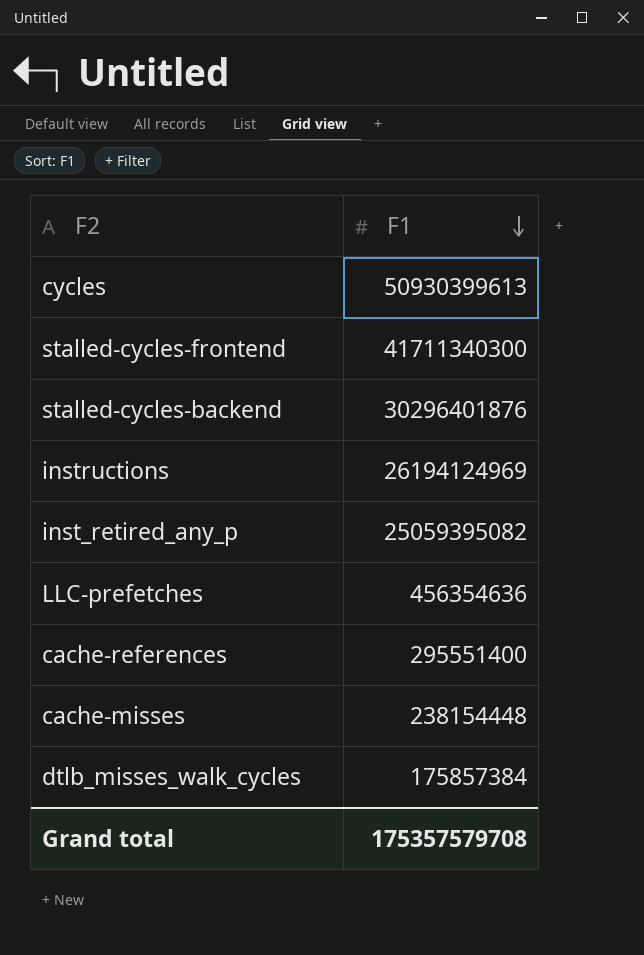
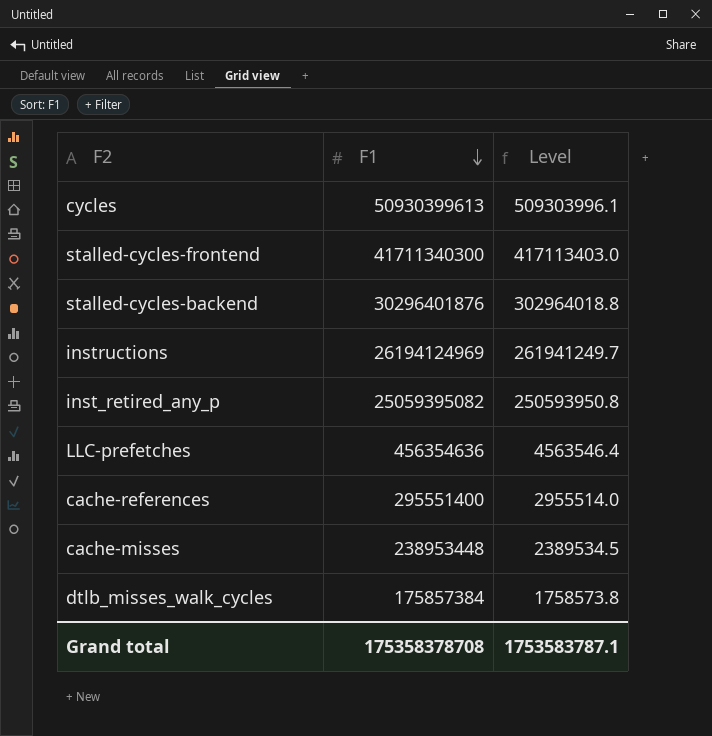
column Level | formula: none -> [F1] * 0.01
cache-misses | F1: 238154448 -> 238953448
Grand total | F1: 175357579708 -> 175358378708

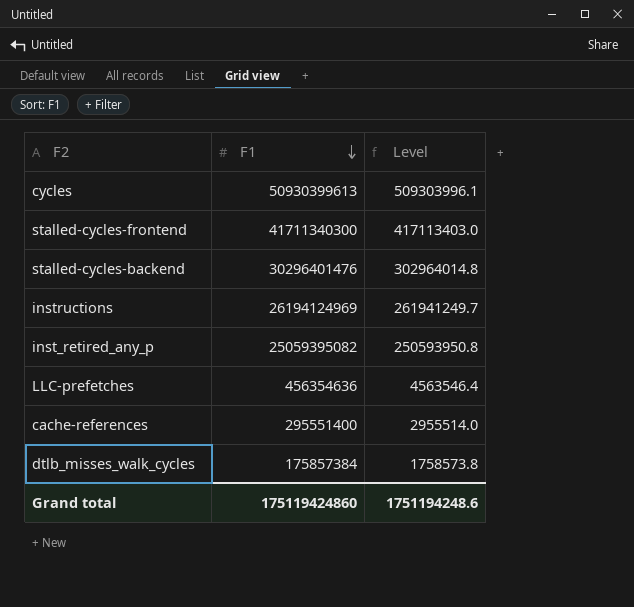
row cache-misses: 238953448 | 2389534.5 -> none
stalled-cycles-backend | F1: 30296401876 -> 30296401476
stalled-cycles-backend | Level: 302964018.8 -> 302964014.8
Grand total | F1: 175358378708 -> 175119424860
Grand total | Level: 1753583787.1 -> 1751194248.6

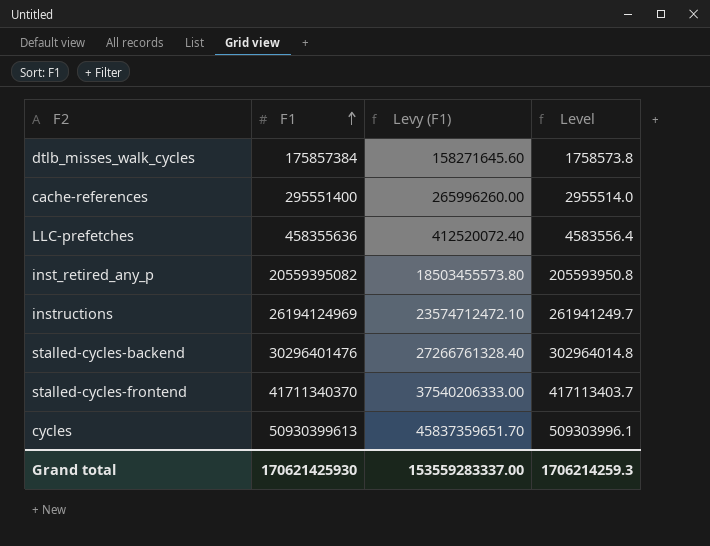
row order: F1 descending -> F1 ascending
column Levy (F1) | formula: none -> [F1] * 0.9
LLC-prefetches | F1: 456354636 -> 458355636
LLC-prefetches | Level: 4563546.4 -> 4583556.4
inst_retired_any_p | F1: 25059395082 -> 20559395082
inst_retired_any_p | Level: 250593950.8 -> 205593950.8
stalled-cycles-frontend | F1: 41711340300 -> 41711340370
stalled-cycles-frontend | Level: 417113403.0 -> 417113403.7
Grand total | F1: 175119424860 -> 170621425930
Grand total | Level: 1751194248.6 -> 1706214259.3

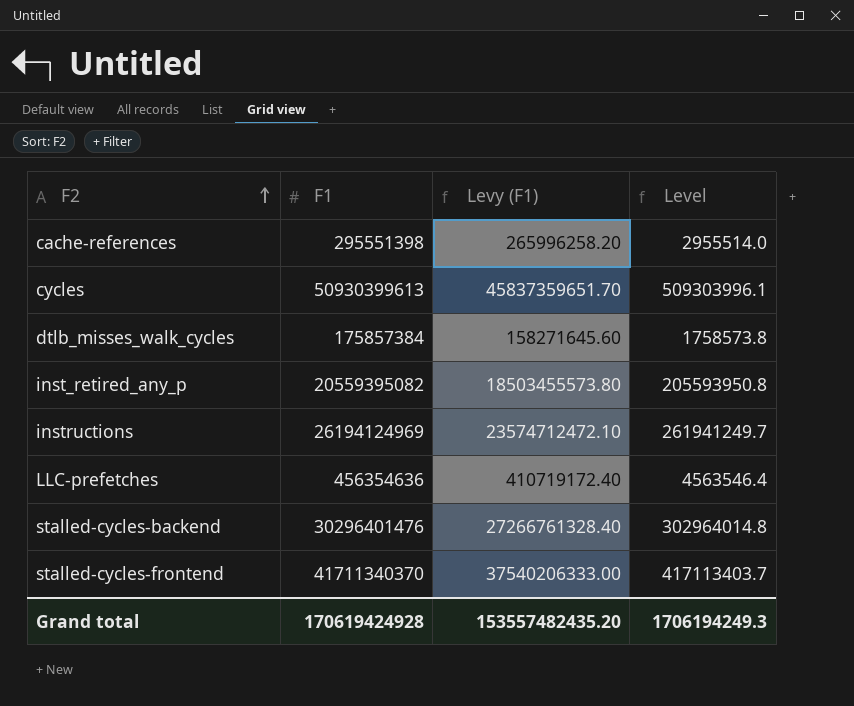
row order: F1 ascending -> F2 ascending
cache-references | F1: 295551400 -> 295551398
cache-references | Levy (F1): 265996260.00 -> 265996258.20
LLC-prefetches | F1: 458355636 -> 456354636
LLC-prefetches | Levy (F1): 412520072.40 -> 410719172.40
LLC-prefetches | Level: 4583556.4 -> 4563546.4
Grand total | F1: 170621425930 -> 170619424928
Grand total | Levy (F1): 153559283337.00 -> 153557482435.20
Grand total | Level: 1706214259.3 -> 1706194249.3

